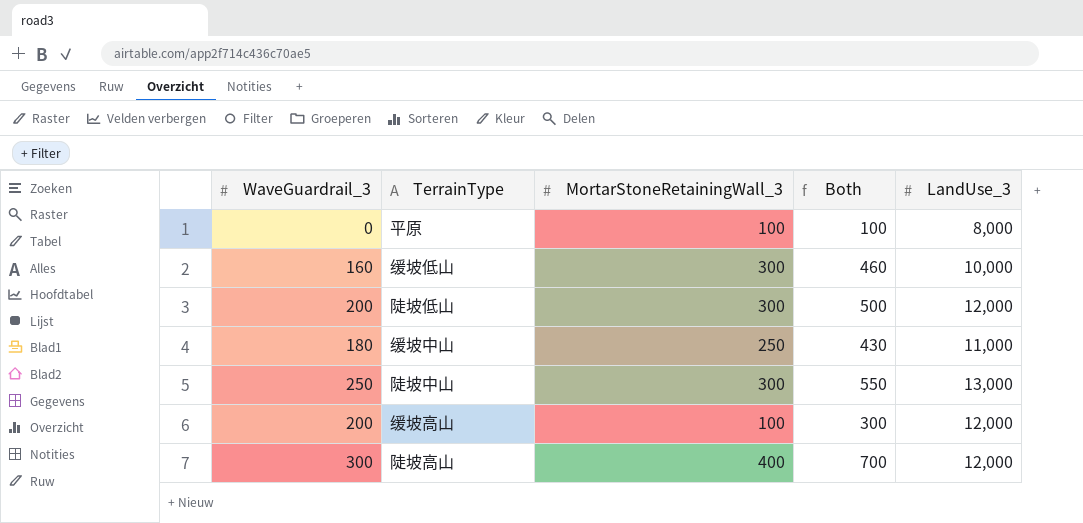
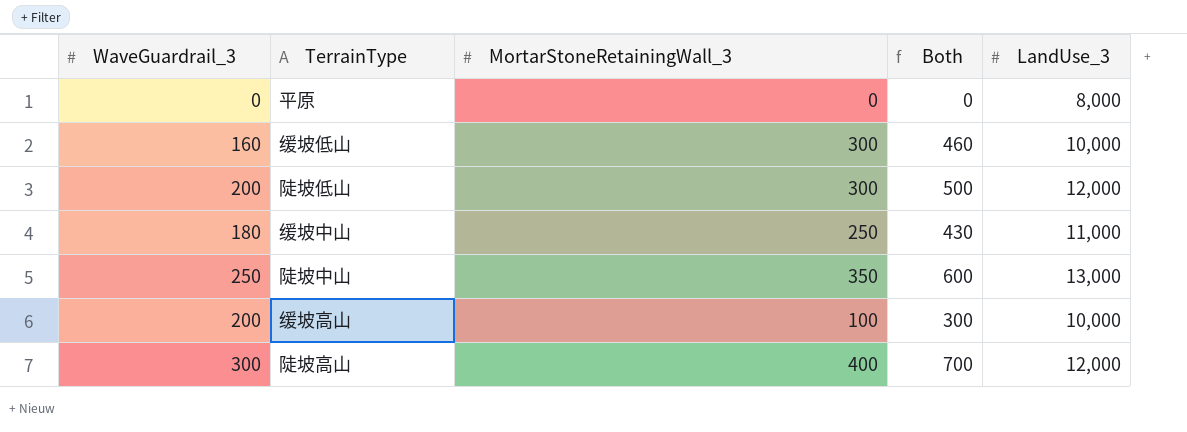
平原 | MortarStoneRetainingWall_3: 100 -> 0
平原 | Both: 100 -> 0
陡坡中山 | MortarStoneRetainingWall_3: 300 -> 350
陡坡中山 | Both: 550 -> 600
缓坡高山 | LandUse_3: 12,000 -> 10,000

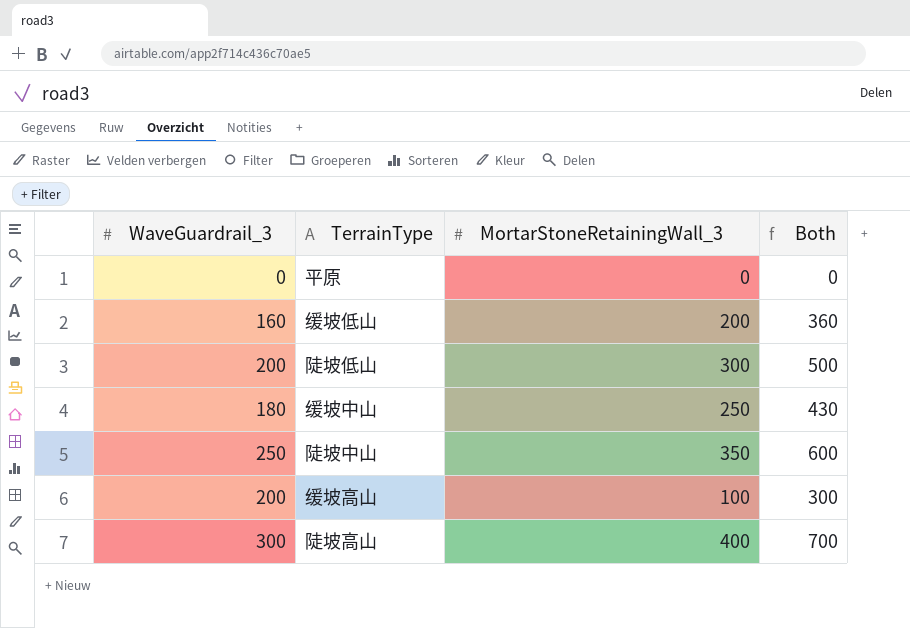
column LandUse_3 | position: 5 -> none
缓坡低山 | MortarStoneRetainingWall_3: 300 -> 200
缓坡低山 | Both: 460 -> 360

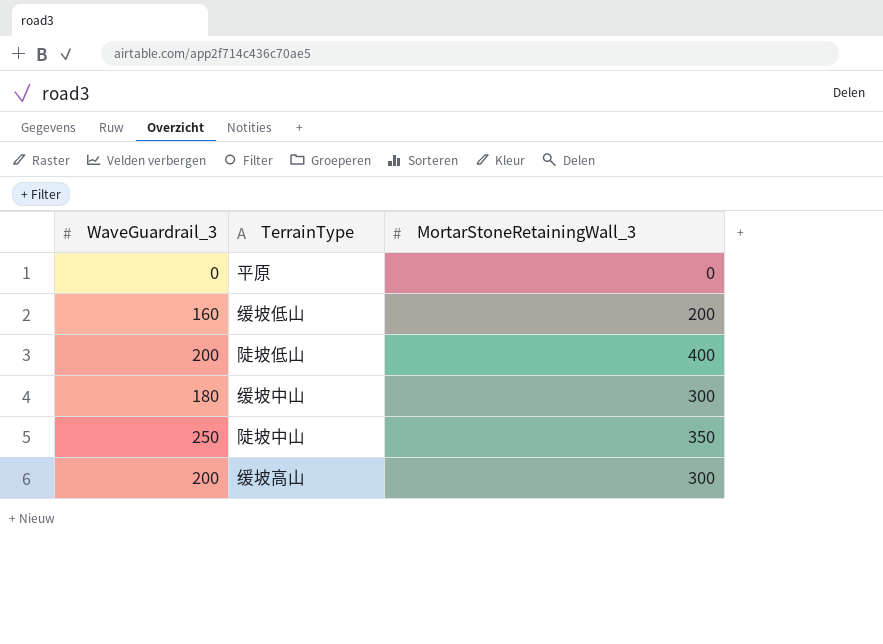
column Both | formula: [WaveGuardrail_3] + [MortarStoneRetainingWall_3] -> none
row 陡坡高山: 300 | 400 | 700 -> none
陡坡低山 | MortarStoneRetainingWall_3: 300 -> 400
缓坡中山 | MortarStoneRetainingWall_3: 250 -> 300
缓坡高山 | MortarStoneRetainingWall_3: 100 -> 300

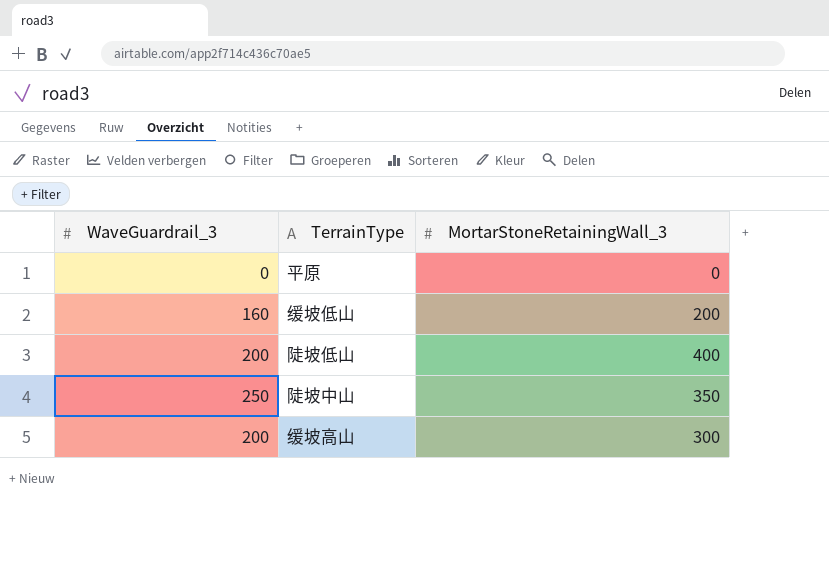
row 缓坡中山: 180 | 300 -> none

